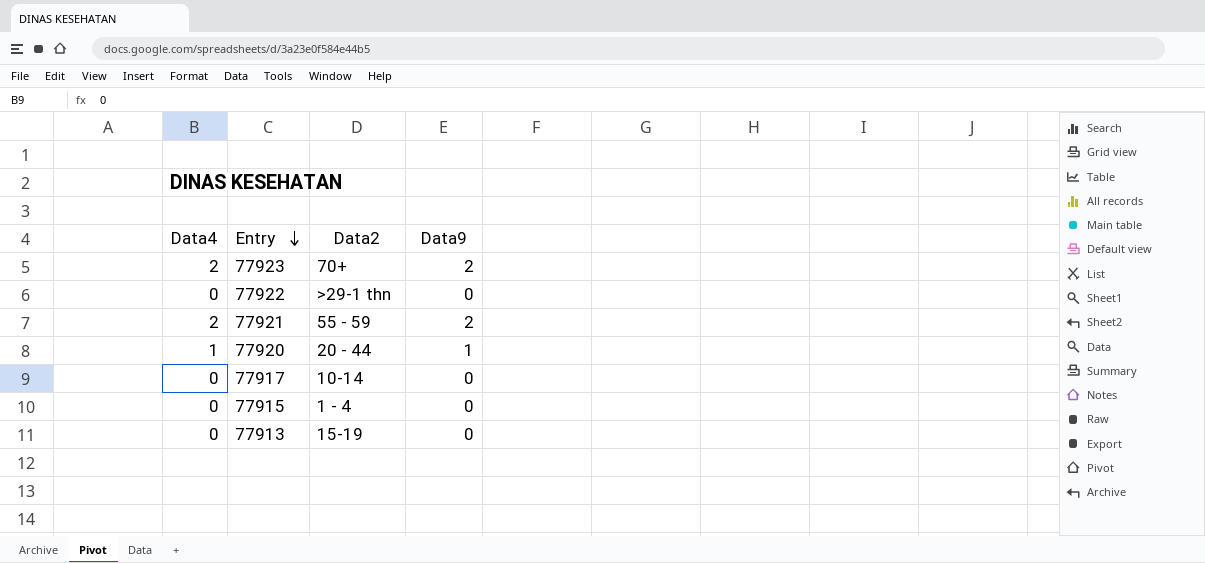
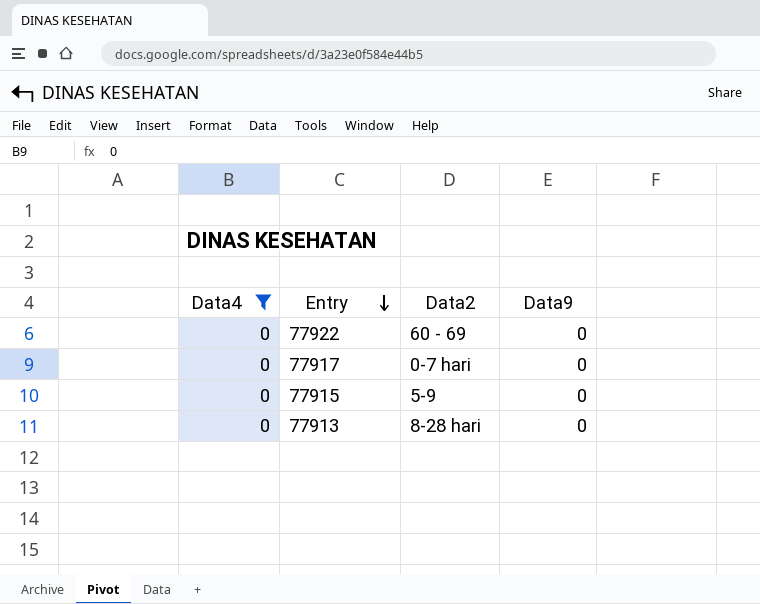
filter: none -> Data4 = 0
77922 | Data2: >29-1 thn -> 60 - 69
77917 | Data2: 10-14 -> 0-7 hari
77915 | Data2: 1 - 4 -> 5-9
77913 | Data2: 15-19 -> 8-28 hari

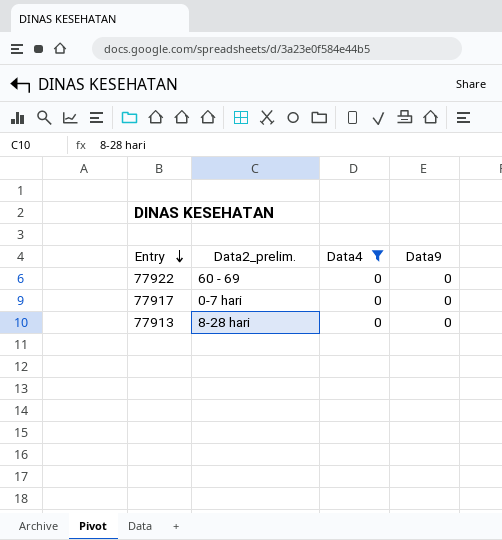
column name: Data2 -> Data2_prelim.
column Data4 | position: 1 -> 3
row 77915: 0 | 5-9 | 0 -> none

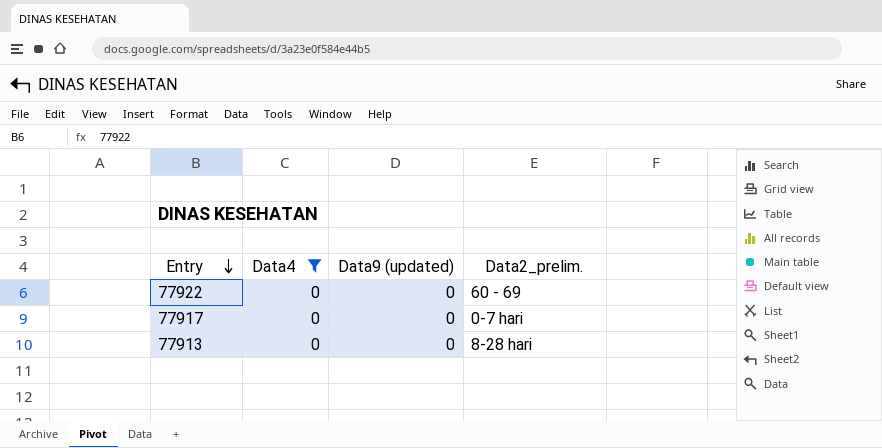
column name: Data9 -> Data9 (updated)
column Data2_prelim. | position: 2 -> 4

